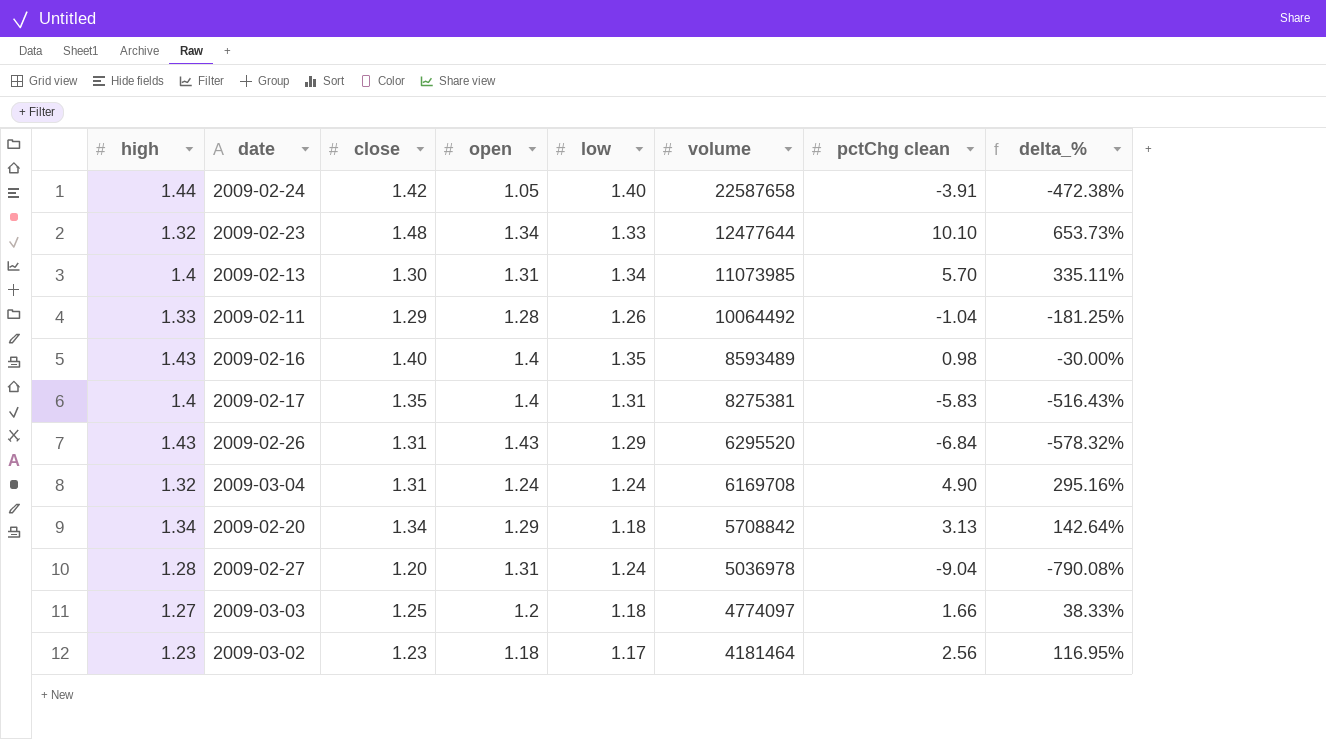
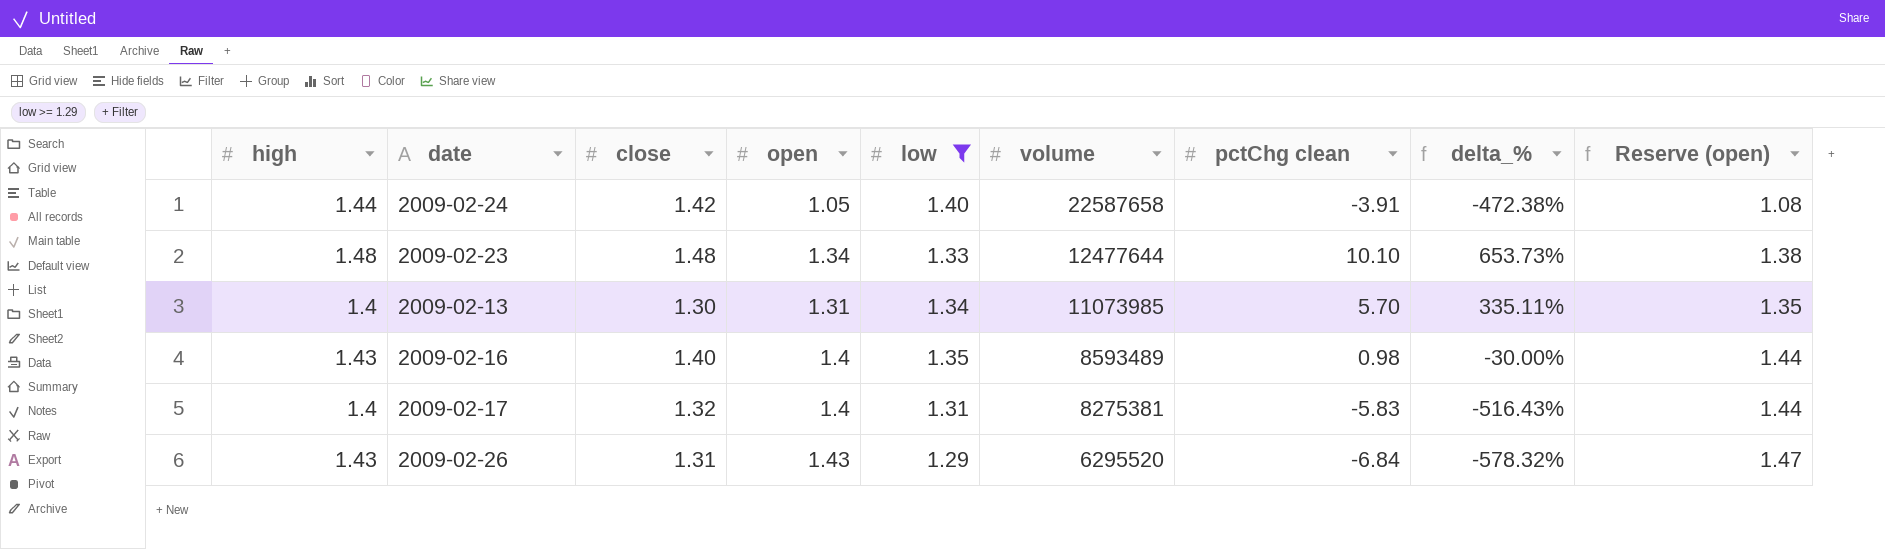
filter: none -> low >= 1.29
column Reserve (open) | formula: none -> [open] * 1.03
2009-02-23 | high: 1.32 -> 1.48
2009-02-17 | close: 1.35 -> 1.32

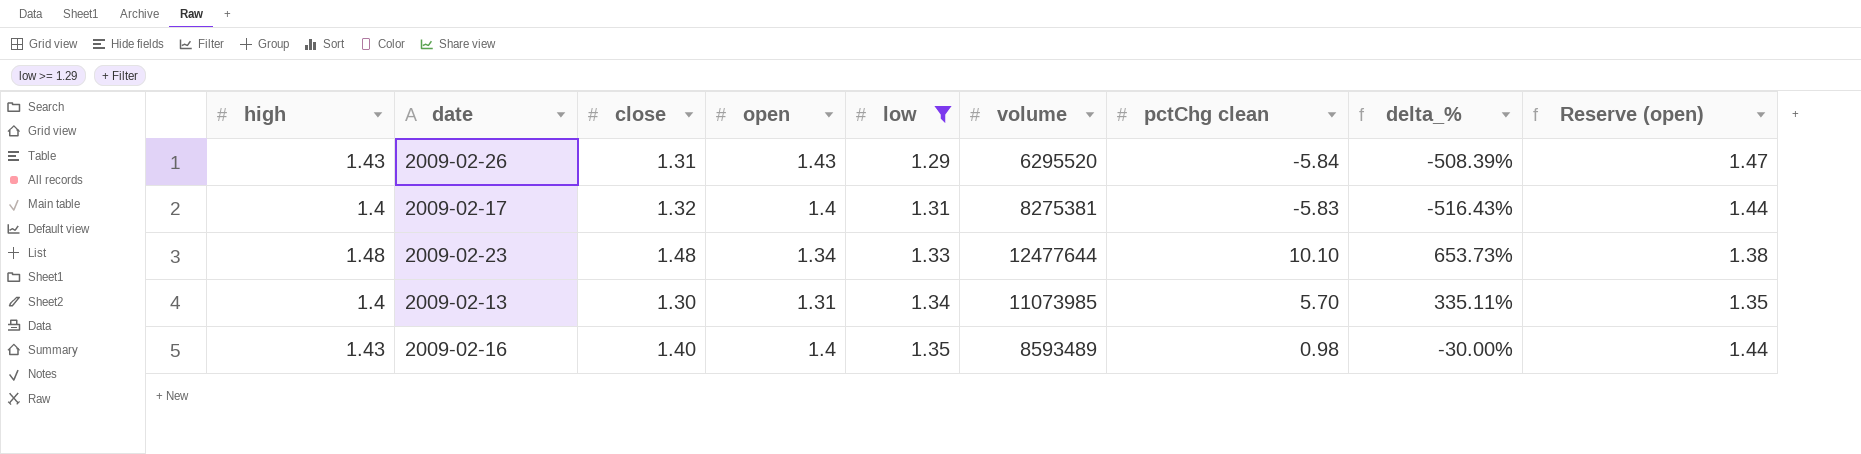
row order: volume descending -> low ascending
row 2009-02-24: 1.44 | 1.42 | 1.05 | 1.40 | 22587658 | -3.91 | -472.38% | 1.08 -> none
2009-02-26 | pctChg clean: -6.84 -> -5.84
2009-02-26 | delta_%: -578.32% -> -508.39%

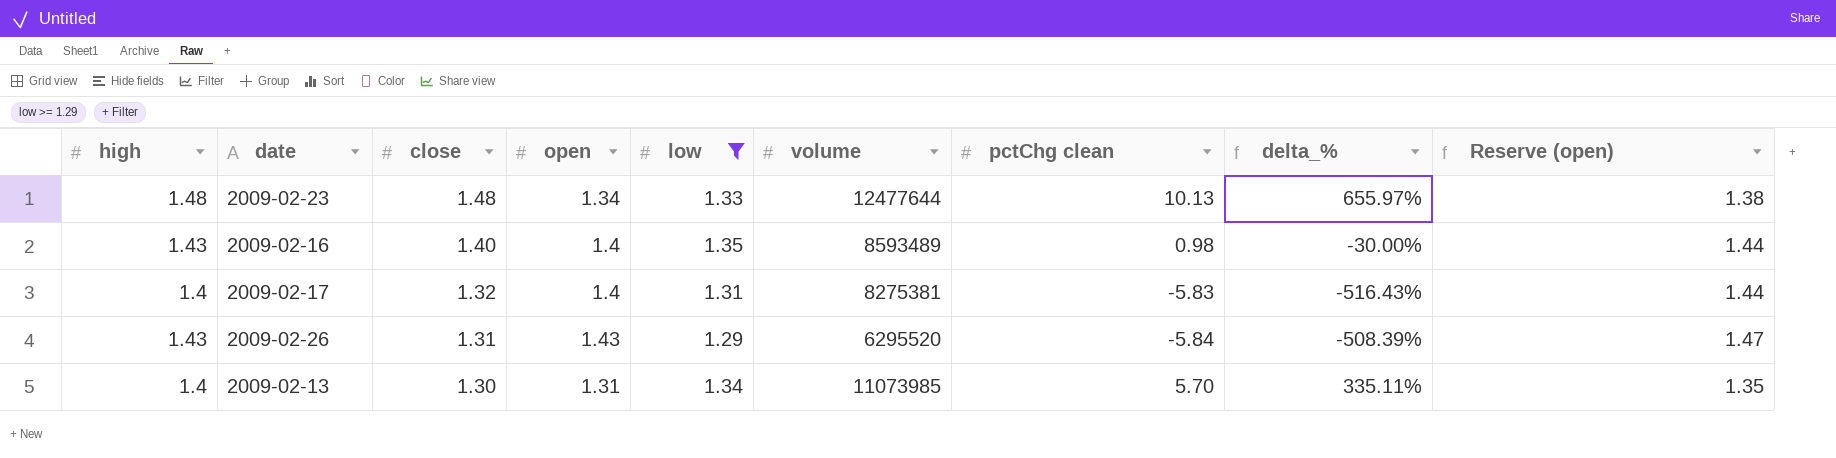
row order: low ascending -> close descending
2009-02-23 | pctChg clean: 10.10 -> 10.13
2009-02-23 | delta_%: 653.73% -> 655.97%

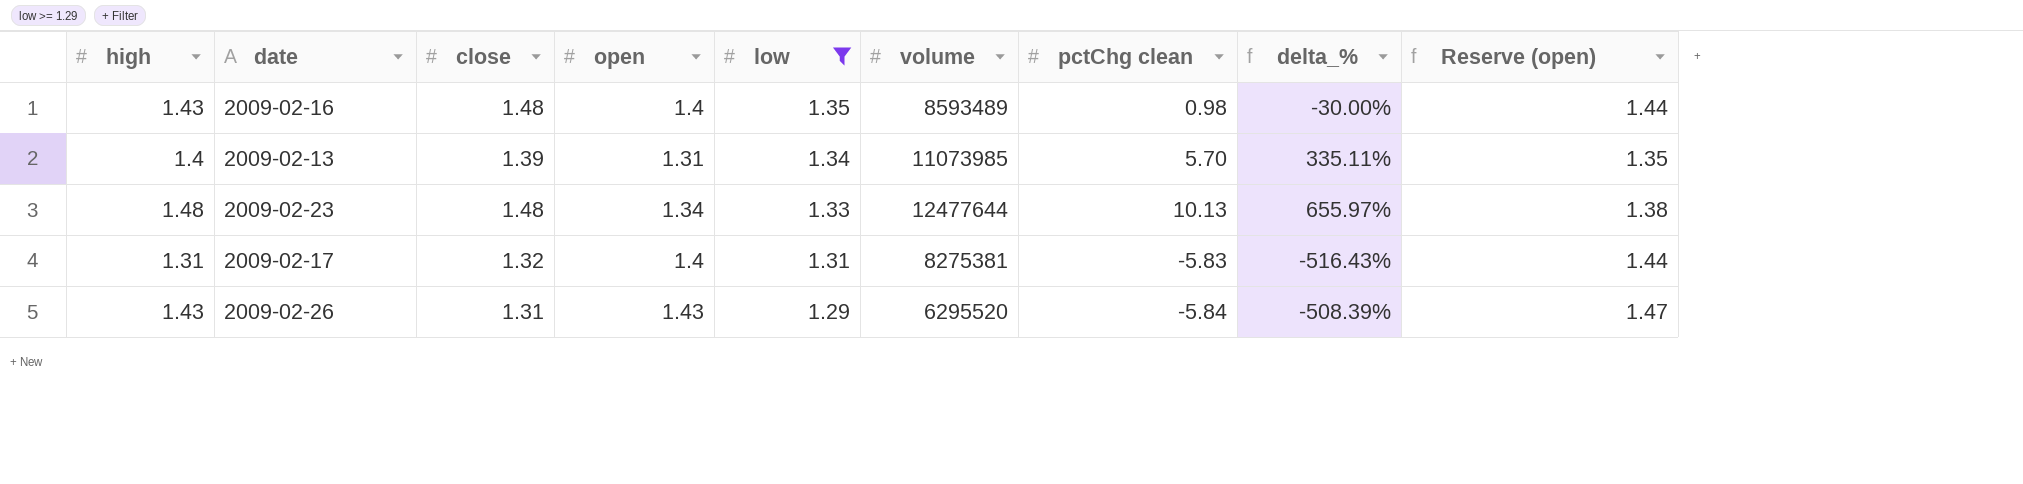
row order: close descending -> low descending
2009-02-16 | close: 1.40 -> 1.48
2009-02-13 | close: 1.30 -> 1.39
2009-02-17 | high: 1.4 -> 1.31

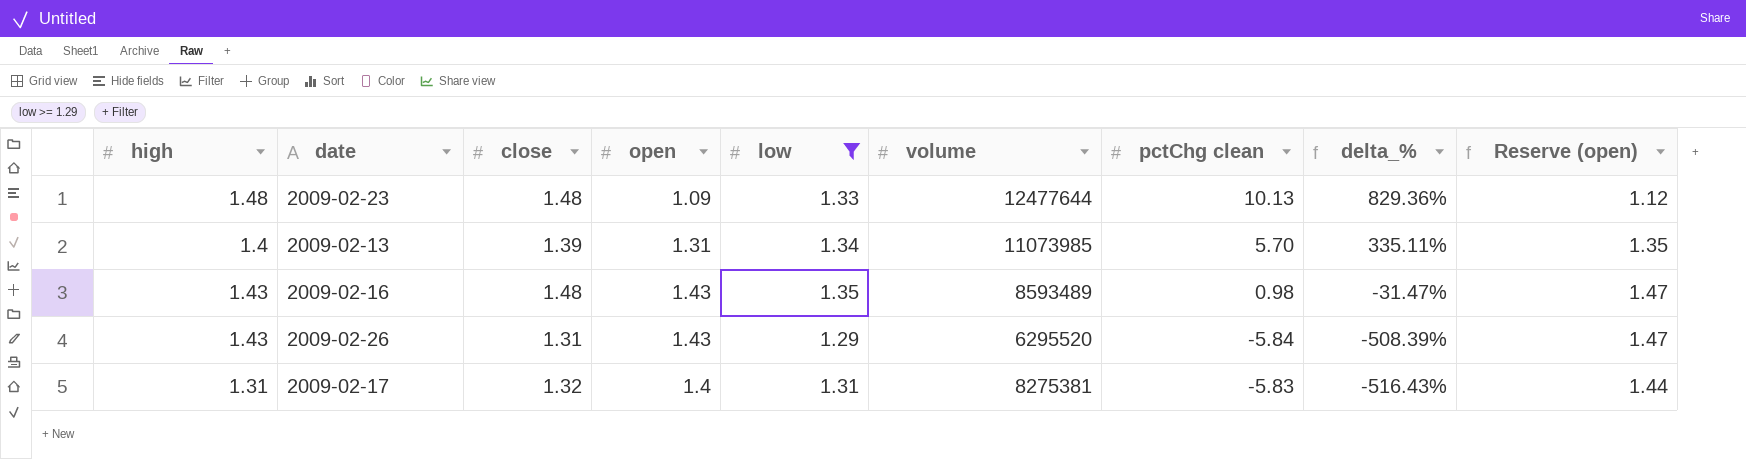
row order: low descending -> delta_% descending
2009-02-23 | open: 1.34 -> 1.09
2009-02-23 | delta_%: 655.97% -> 829.36%
2009-02-23 | Reserve (open): 1.38 -> 1.12
2009-02-16 | open: 1.4 -> 1.43
2009-02-16 | delta_%: -30.00% -> -31.47%
2009-02-16 | Reserve (open): 1.44 -> 1.47

